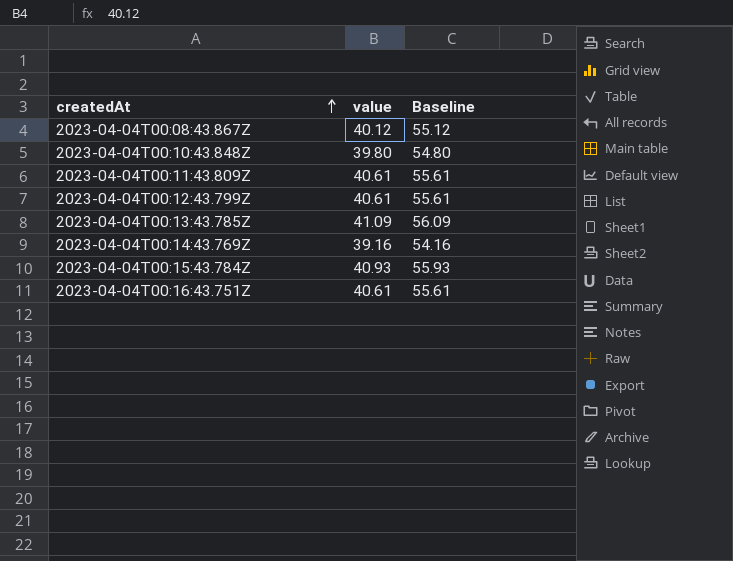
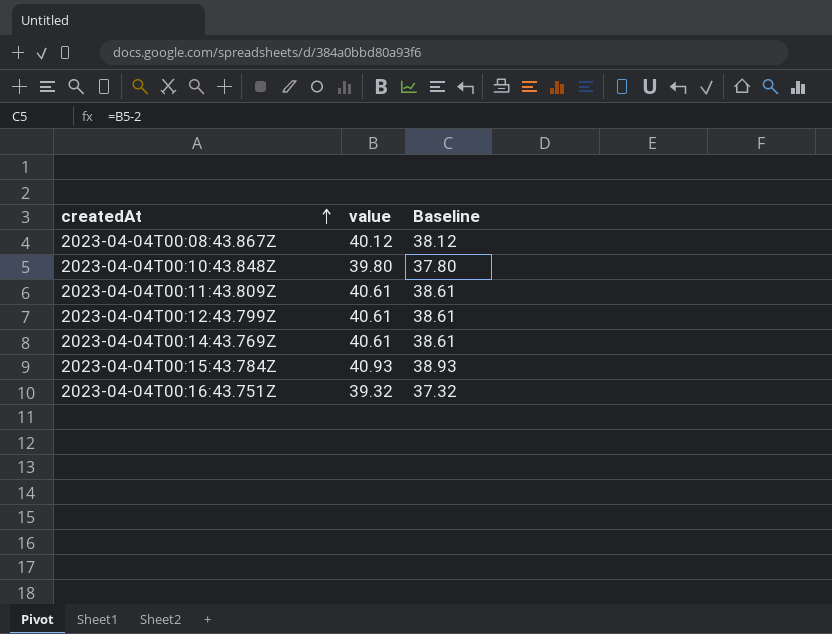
column Baseline | formula: [value] + 15 -> [value] - 2
row 2023-04-04T00:13:43.785Z: 41.09 | 56.09 -> none
2023-04-04T00:14:43.769Z | value: 39.16 -> 40.61
2023-04-04T00:16:43.751Z | value: 40.61 -> 39.32

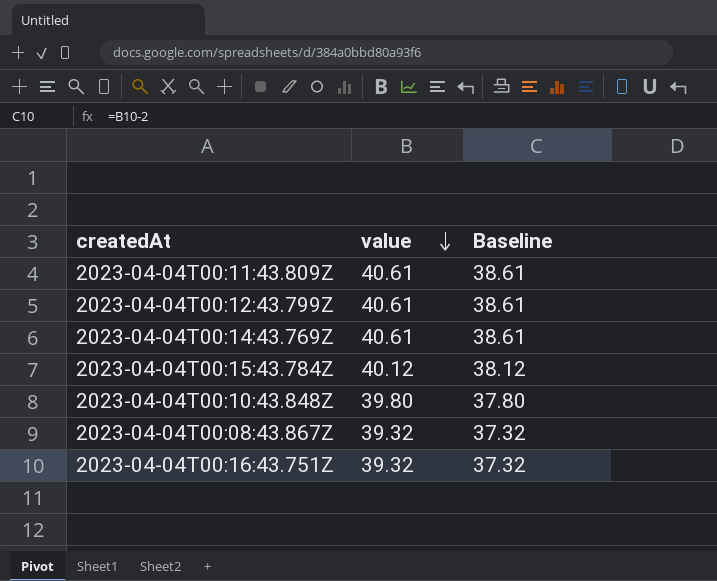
row order: createdAt ascending -> value descending
2023-04-04T00:15:43.784Z | value: 40.93 -> 40.12
2023-04-04T00:15:43.784Z | Baseline: 38.93 -> 38.12
2023-04-04T00:08:43.867Z | value: 40.12 -> 39.32
2023-04-04T00:08:43.867Z | Baseline: 38.12 -> 37.32

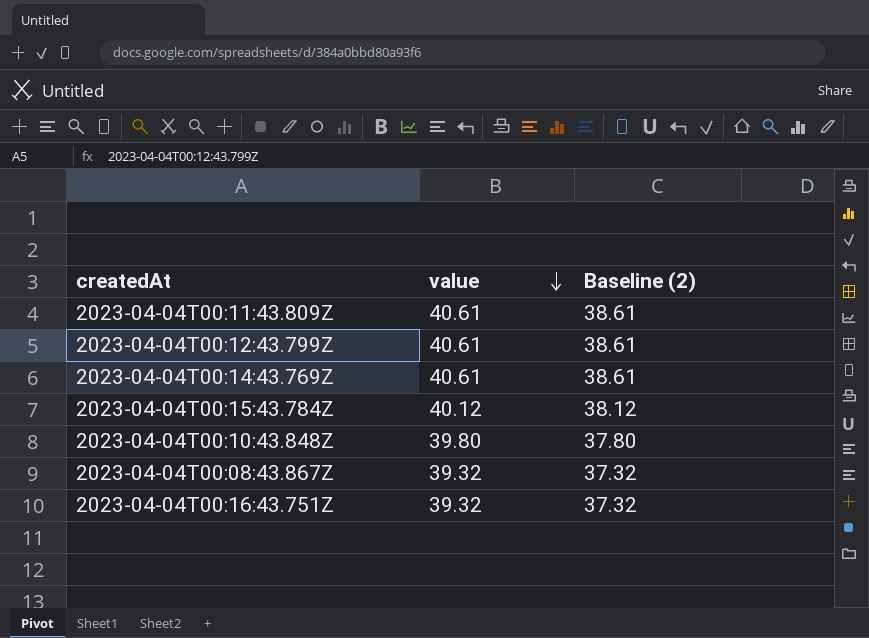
column name: Baseline -> Baseline (2)

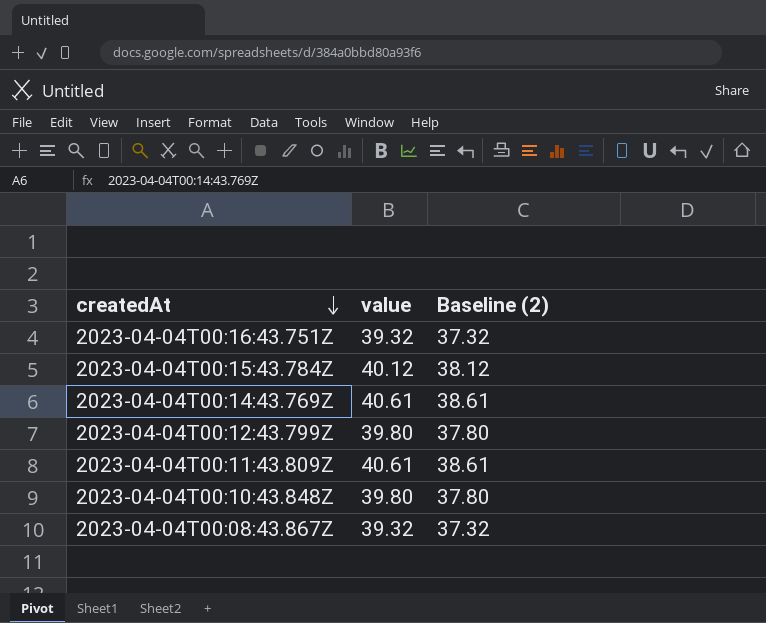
row order: value descending -> createdAt descending
2023-04-04T00:12:43.799Z | value: 40.61 -> 39.80
2023-04-04T00:12:43.799Z | Baseline (2): 38.61 -> 37.80

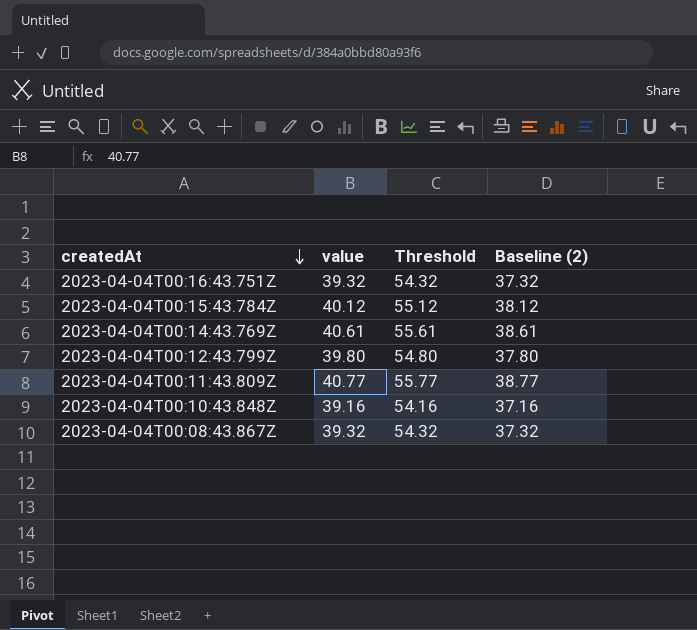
column Threshold | formula: none -> [value] + 15
2023-04-04T00:11:43.809Z | value: 40.61 -> 40.77
2023-04-04T00:11:43.809Z | Baseline (2): 38.61 -> 38.77
2023-04-04T00:10:43.848Z | value: 39.80 -> 39.16
2023-04-04T00:10:43.848Z | Baseline (2): 37.80 -> 37.16

